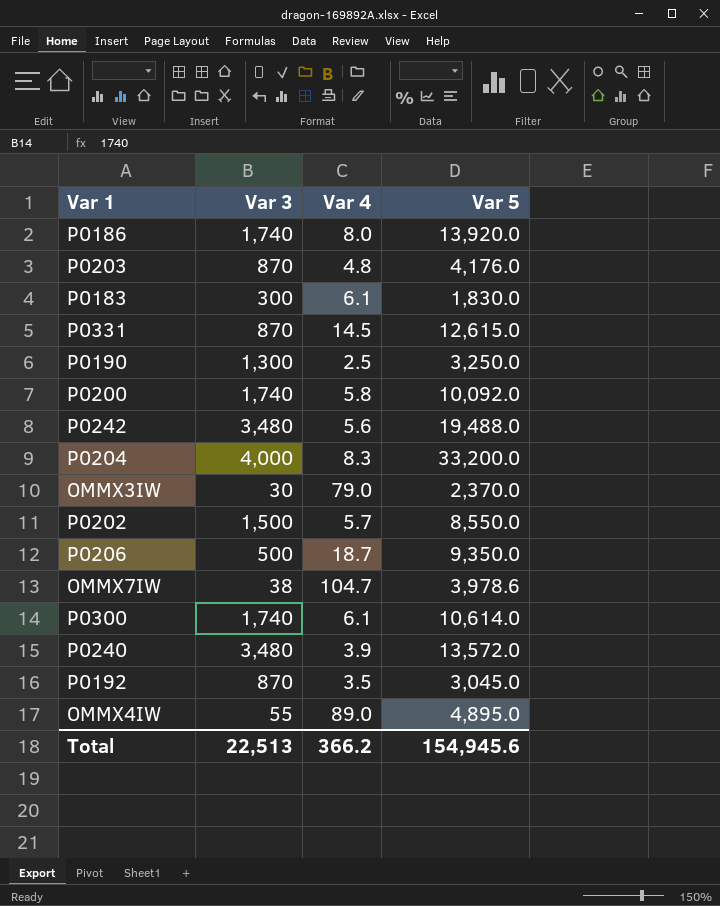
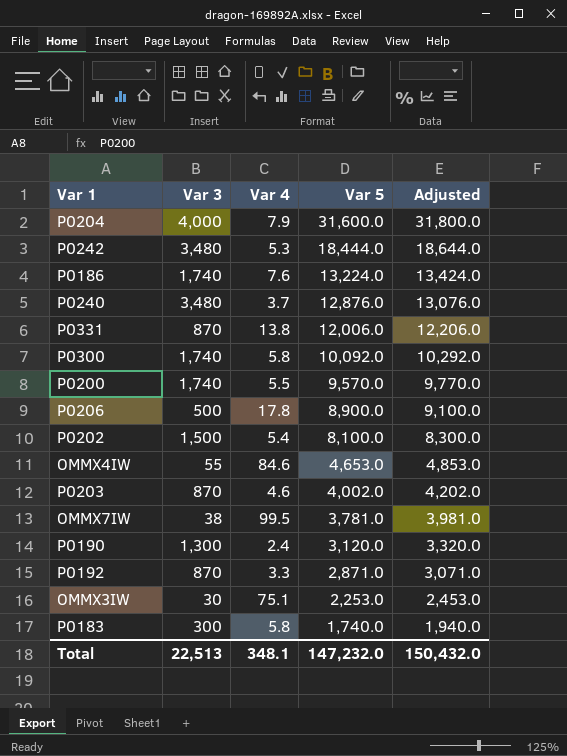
row order: none -> Var 5 descending
column Adjusted | formula: none -> [Var 5] + 200
P0204 | Var 4: 8.3 -> 7.9
P0204 | Var 5: 33,200.0 -> 31,600.0
P0242 | Var 4: 5.6 -> 5.3
P0242 | Var 5: 19,488.0 -> 18,444.0
P0186 | Var 4: 8.0 -> 7.6
P0186 | Var 5: 13,920.0 -> 13,224.0
P0240 | Var 4: 3.9 -> 3.7
P0240 | Var 5: 13,572.0 -> 12,876.0
P0331 | Var 4: 14.5 -> 13.8
P0331 | Var 5: 12,615.0 -> 12,006.0
P0300 | Var 4: 6.1 -> 5.8
P0300 | Var 5: 10,614.0 -> 10,092.0
P0200 | Var 4: 5.8 -> 5.5
P0200 | Var 5: 10,092.0 -> 9,570.0
P0206 | Var 4: 18.7 -> 17.8
P0206 | Var 5: 9,350.0 -> 8,900.0
P0202 | Var 4: 5.7 -> 5.4
P0202 | Var 5: 8,550.0 -> 8,100.0
OMMX4IW | Var 4: 89.0 -> 84.6
OMMX4IW | Var 5: 4,895.0 -> 4,653.0
P0203 | Var 4: 4.8 -> 4.6
P0203 | Var 5: 4,176.0 -> 4,002.0
OMMX7IW | Var 4: 104.7 -> 99.5
OMMX7IW | Var 5: 3,978.6 -> 3,781.0
P0190 | Var 4: 2.5 -> 2.4
P0190 | Var 5: 3,250.0 -> 3,120.0
P0192 | Var 4: 3.5 -> 3.3
P0192 | Var 5: 3,045.0 -> 2,871.0
OMMX3IW | Var 4: 79.0 -> 75.1
OMMX3IW | Var 5: 2,370.0 -> 2,253.0
P0183 | Var 4: 6.1 -> 5.8
P0183 | Var 5: 1,830.0 -> 1,740.0
Total | Var 4: 366.2 -> 348.1
Total | Var 5: 154,945.6 -> 147,232.0

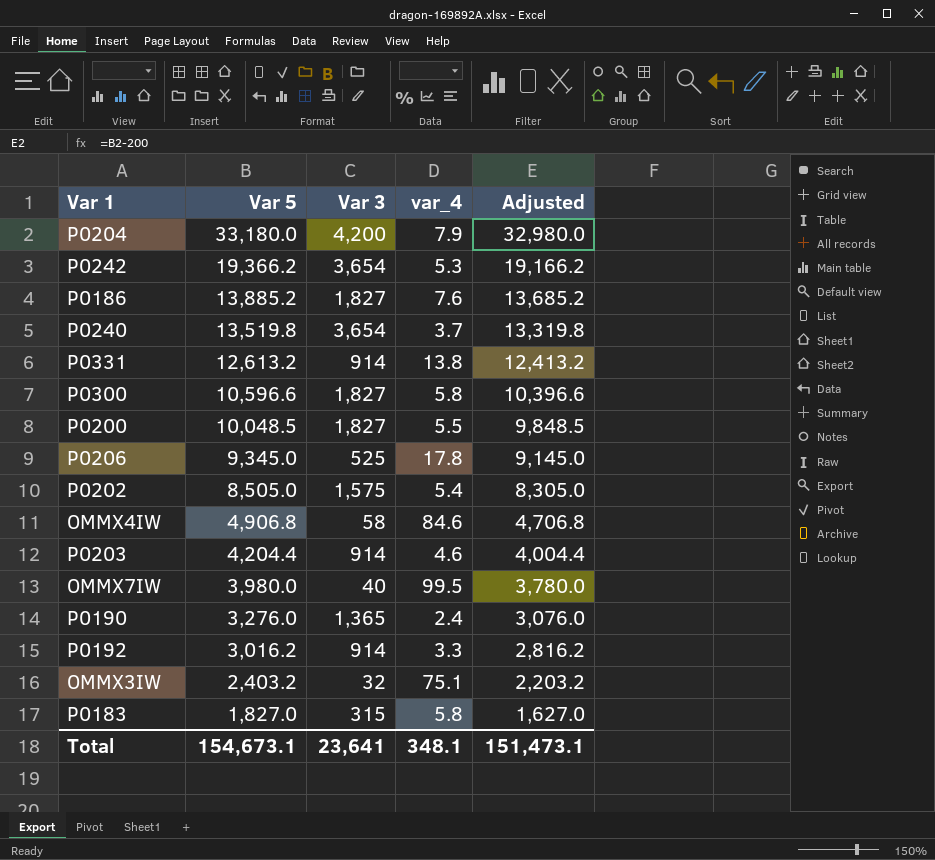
column Var 5 | position: 4 -> 2
column name: Var 4 -> var_4
column Adjusted | formula: [Var 5] + 200 -> [Var 5] - 200
P0204 | Var 5: 31,600.0 -> 33,180.0
P0204 | Var 3: 4,000 -> 4,200
P0242 | Var 5: 18,444.0 -> 19,366.2
P0242 | Var 3: 3,480 -> 3,654
P0186 | Var 5: 13,224.0 -> 13,885.2
P0186 | Var 3: 1,740 -> 1,827
P0240 | Var 5: 12,876.0 -> 13,519.8
P0240 | Var 3: 3,480 -> 3,654
P0331 | Var 5: 12,006.0 -> 12,613.2
P0331 | Var 3: 870 -> 914
P0300 | Var 5: 10,092.0 -> 10,596.6
P0300 | Var 3: 1,740 -> 1,827
P0200 | Var 5: 9,570.0 -> 10,048.5
P0200 | Var 3: 1,740 -> 1,827
P0206 | Var 5: 8,900.0 -> 9,345.0
P0206 | Var 3: 500 -> 525
P0202 | Var 5: 8,100.0 -> 8,505.0
P0202 | Var 3: 1,500 -> 1,575
OMMX4IW | Var 5: 4,653.0 -> 4,906.8
OMMX4IW | Var 3: 55 -> 58
P0203 | Var 5: 4,002.0 -> 4,204.4
P0203 | Var 3: 870 -> 914
OMMX7IW | Var 5: 3,781.0 -> 3,980.0
OMMX7IW | Var 3: 38 -> 40
P0190 | Var 5: 3,120.0 -> 3,276.0
P0190 | Var 3: 1,300 -> 1,365
P0192 | Var 5: 2,871.0 -> 3,016.2
P0192 | Var 3: 870 -> 914
OMMX3IW | Var 5: 2,253.0 -> 2,403.2
OMMX3IW | Var 3: 30 -> 32
P0183 | Var 5: 1,740.0 -> 1,827.0
P0183 | Var 3: 300 -> 315
Total | Var 5: 147,232.0 -> 154,673.1
Total | Var 3: 22,513 -> 23,641
Total | Adjusted: 150,432.0 -> 151,473.1

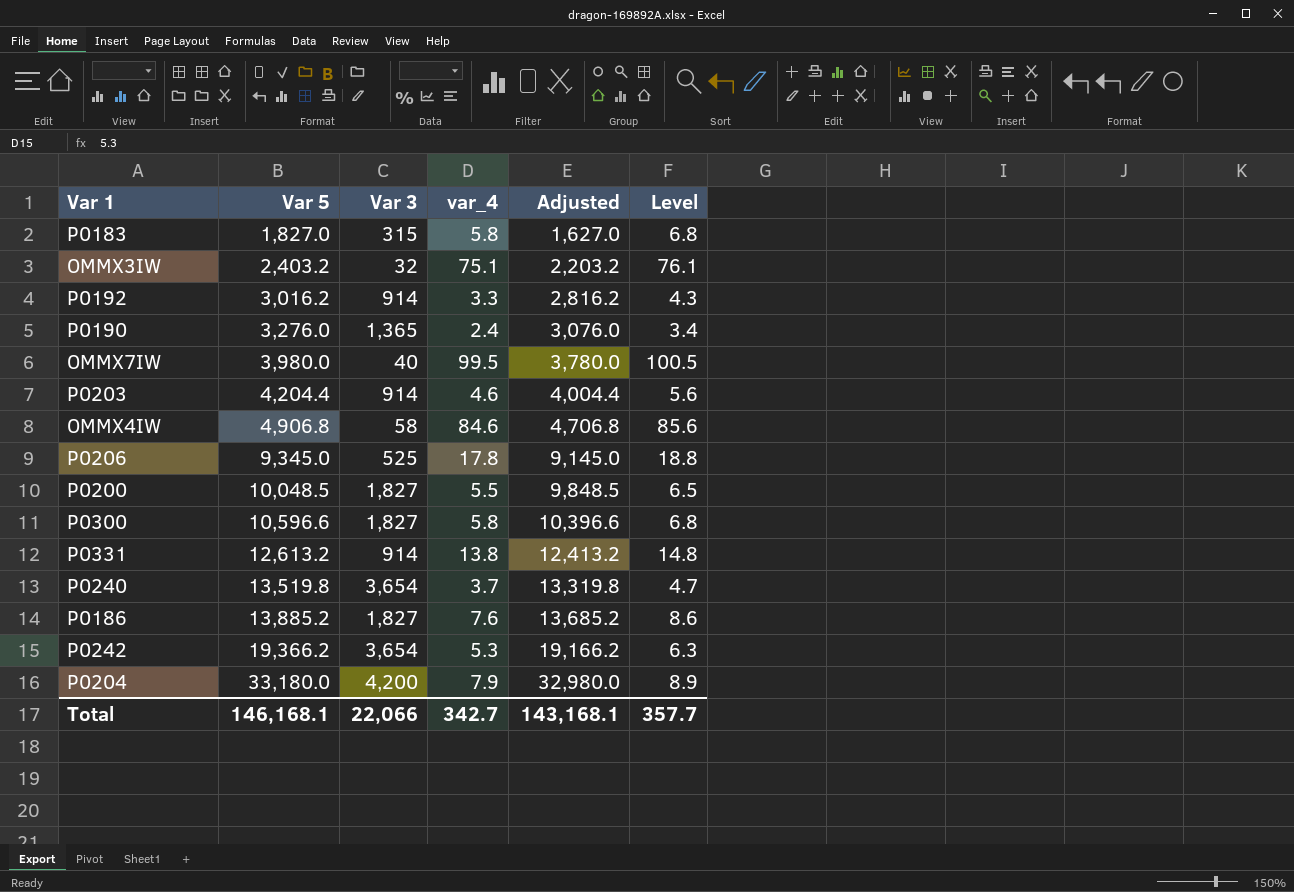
row order: Var 5 descending -> Var 5 ascending
column Level | formula: none -> [var_4] + 1
row P0202: 8,505.0 | 1,575 | 5.4 | 8,305.0 -> none
Total | Var 5: 154,673.1 -> 146,168.1
Total | Var 3: 23,641 -> 22,066
Total | var_4: 348.1 -> 342.7
Total | Adjusted: 151,473.1 -> 143,168.1

